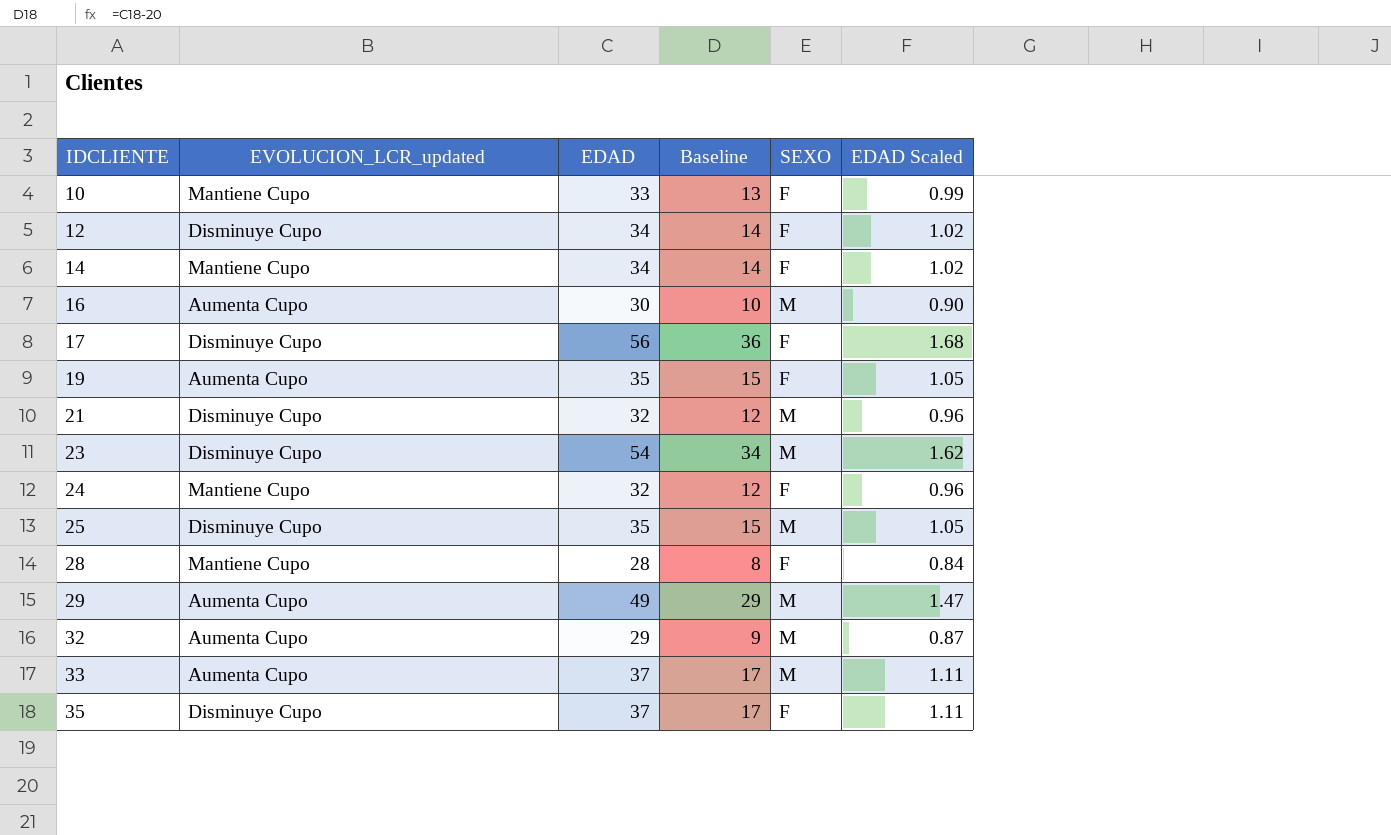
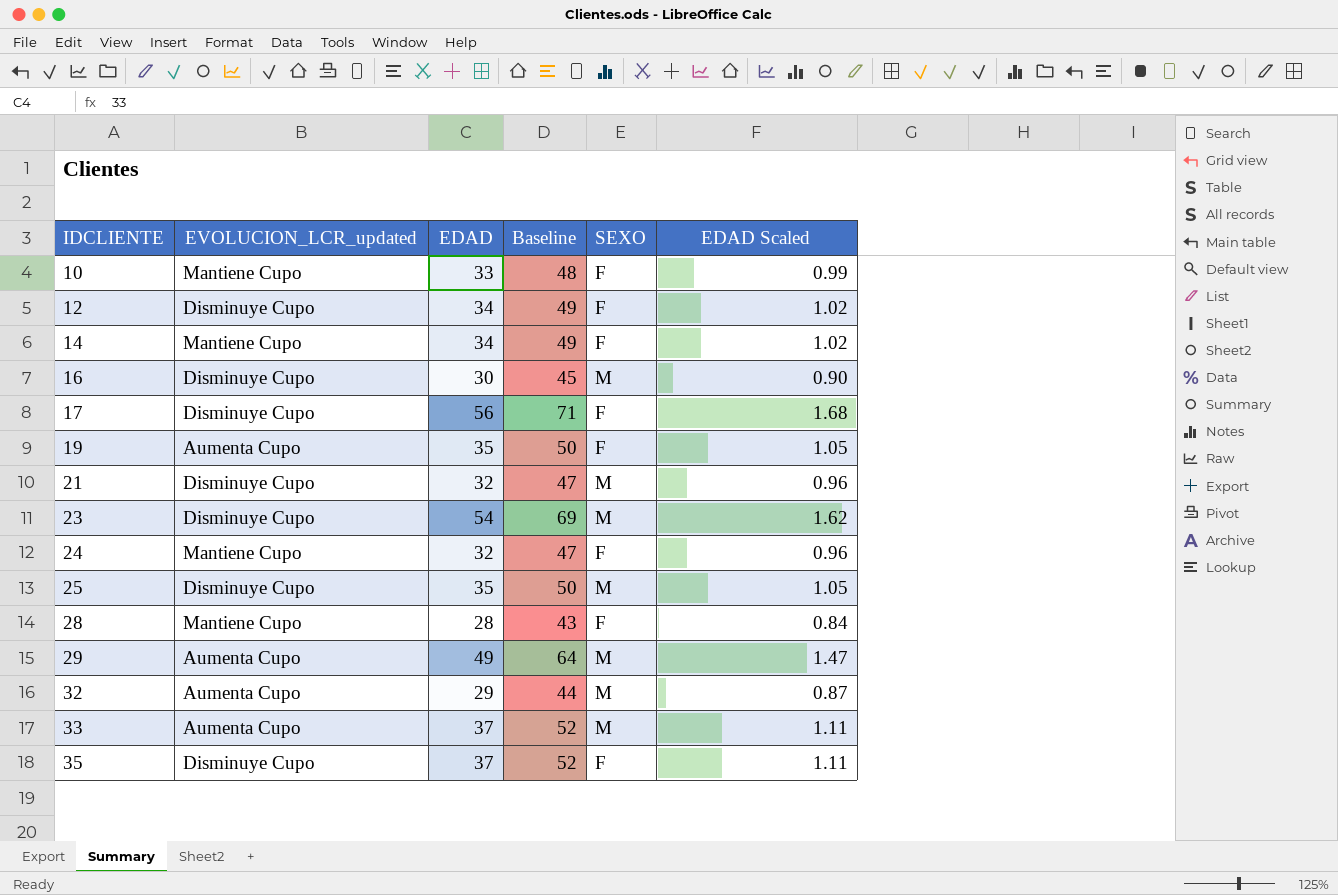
column Baseline | formula: [EDAD] - 20 -> [EDAD] + 15
16 | EVOLUCION_LCR_updated: Aumenta Cupo -> Disminuye Cupo

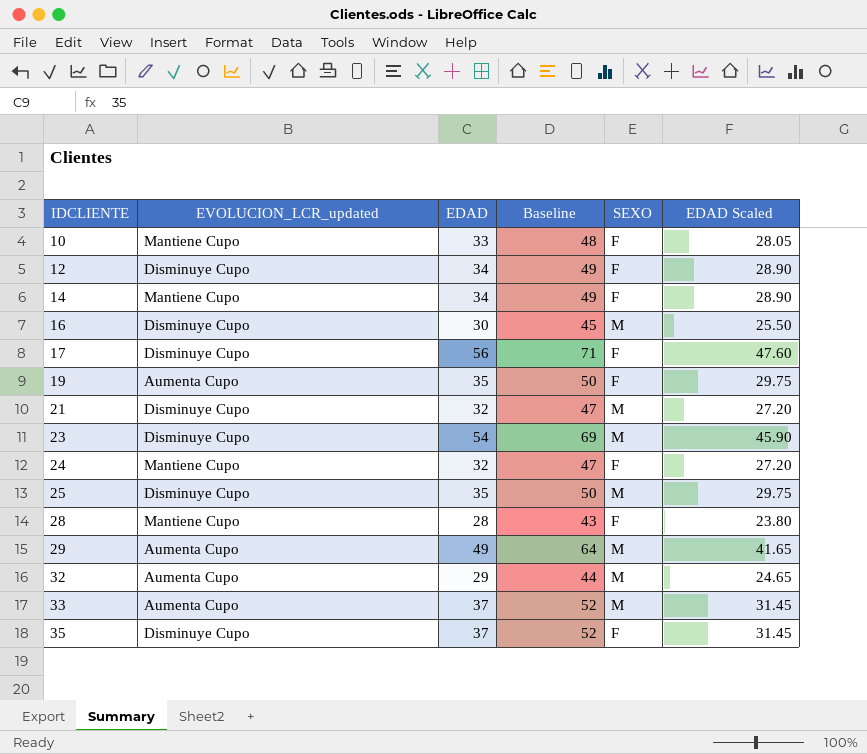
column EDAD Scaled | formula: [EDAD] * 0.03 -> [EDAD] * 0.85

